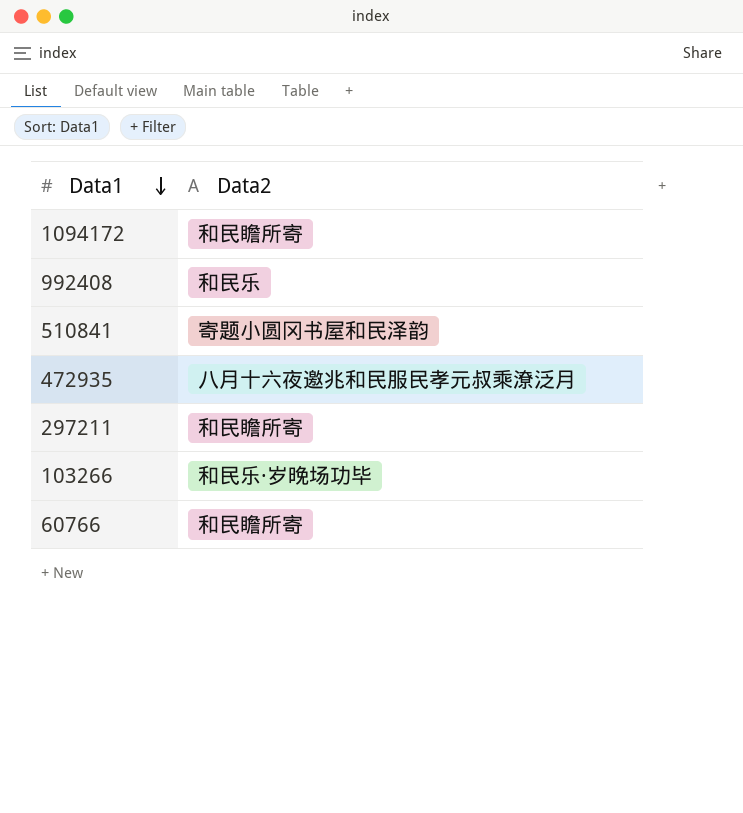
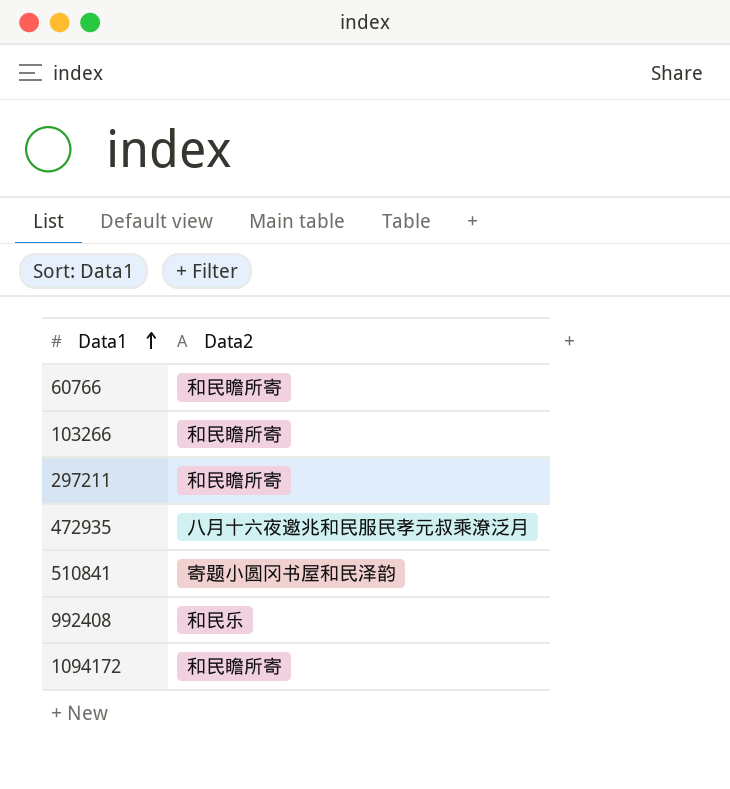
row order: Data1 descending -> Data1 ascending
103266 | Data2: 和民乐·岁晚场功毕 -> 和民瞻所寄

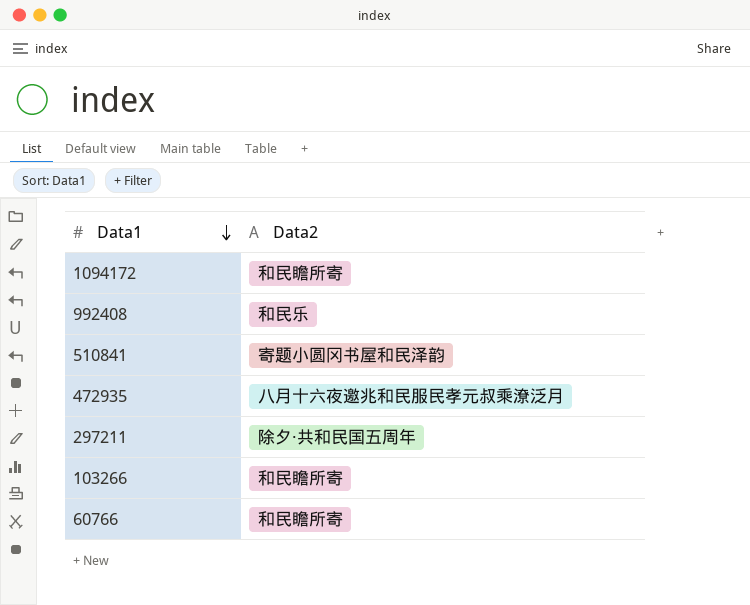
row order: Data1 ascending -> Data1 descending
297211 | Data2: 和民瞻所寄 -> 除夕·共和民国五周年

